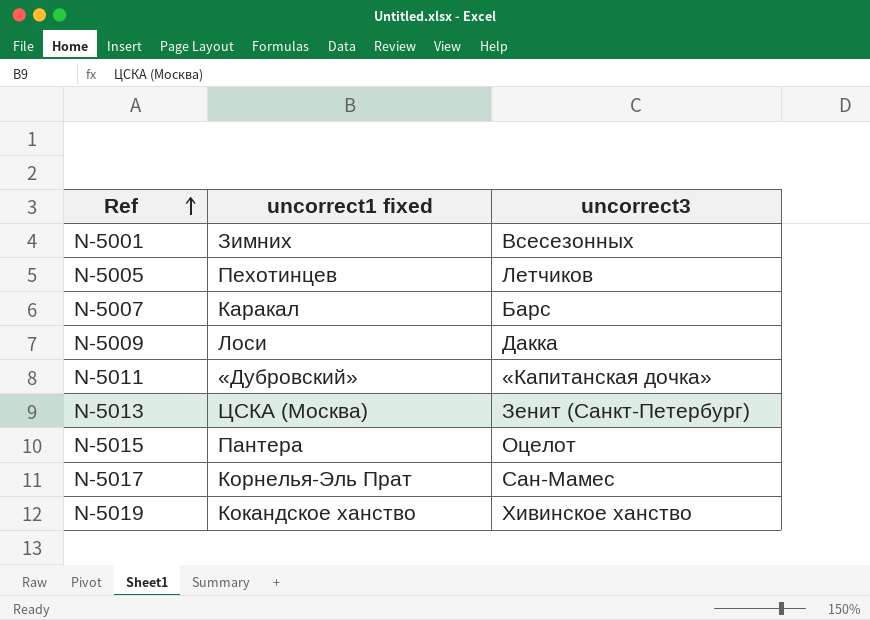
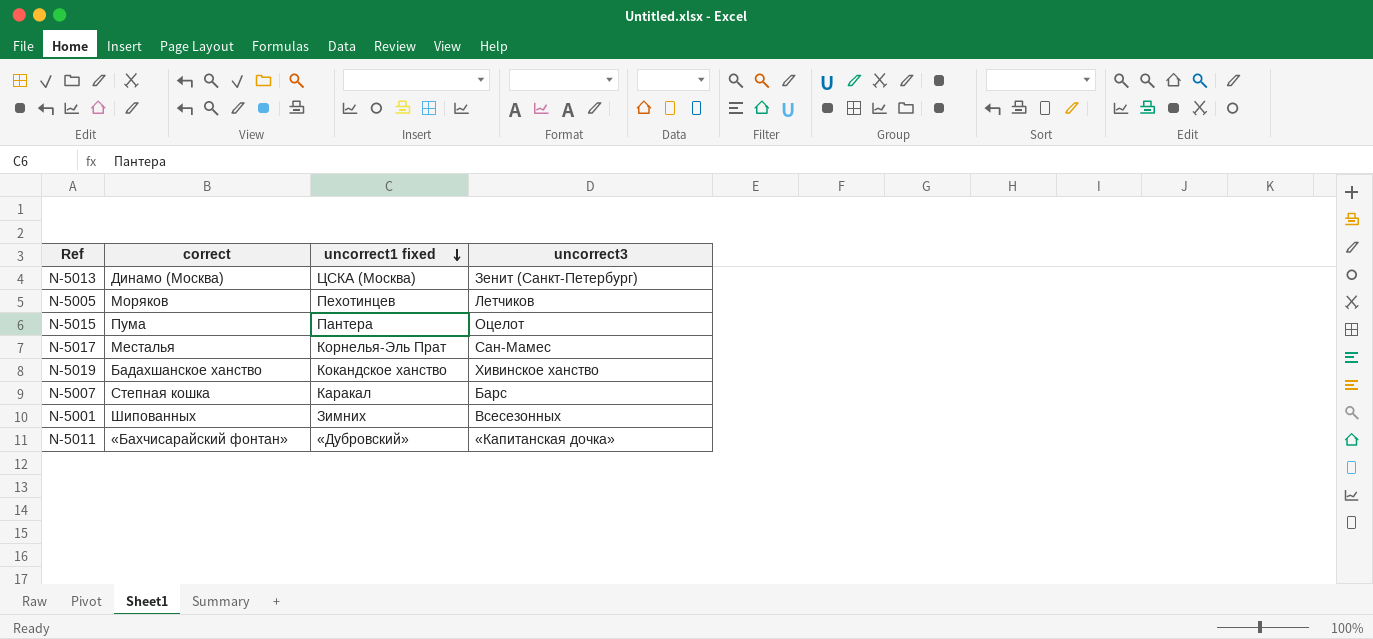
row order: Ref ascending -> uncorrect1 fixed descending
column correct | position: none -> 2
row N-5009: Лоси | Дакка -> none

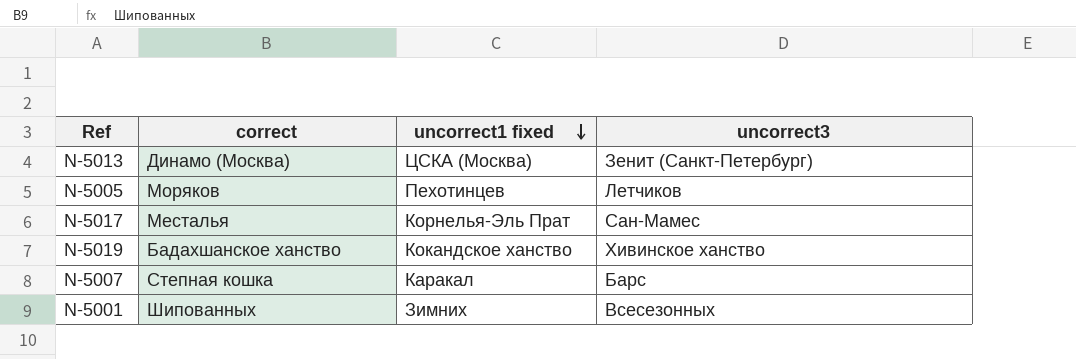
row N-5015: Пума | Пантера | Оцелот -> none
row N-5011: «Бахчисарайский фонтан» | «Дубровский» | «Капитанская дочка» -> none

